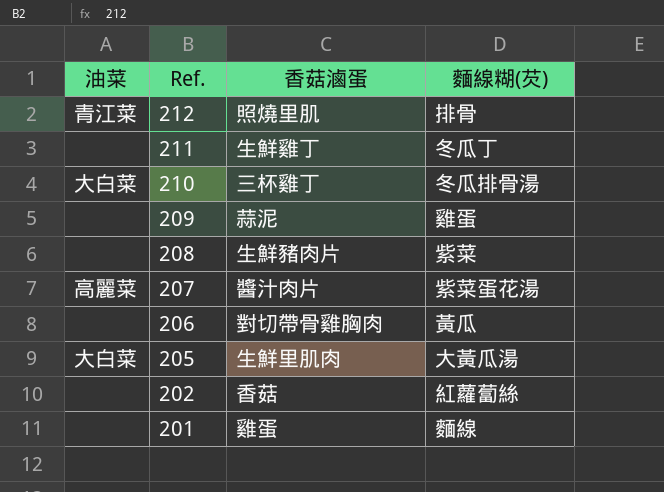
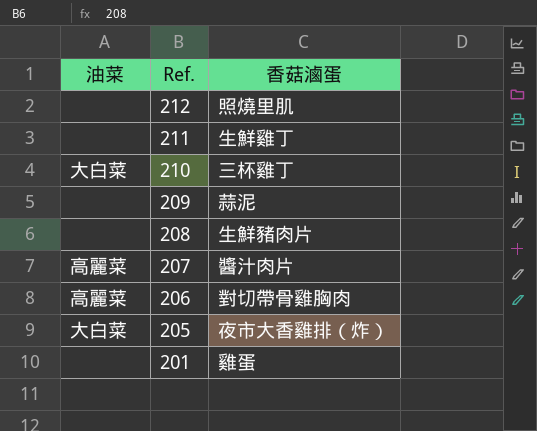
column 麵線糊(芡) | position: 4 -> none
row 202: none | 香菇 | 紅蘿蔔絲 -> none
212 | 油菜: 青江菜 -> none
206 | 油菜: none -> 高麗菜
205 | 香菇滷蛋: 生鮮里肌肉 -> 夜市大香雞排（炸）

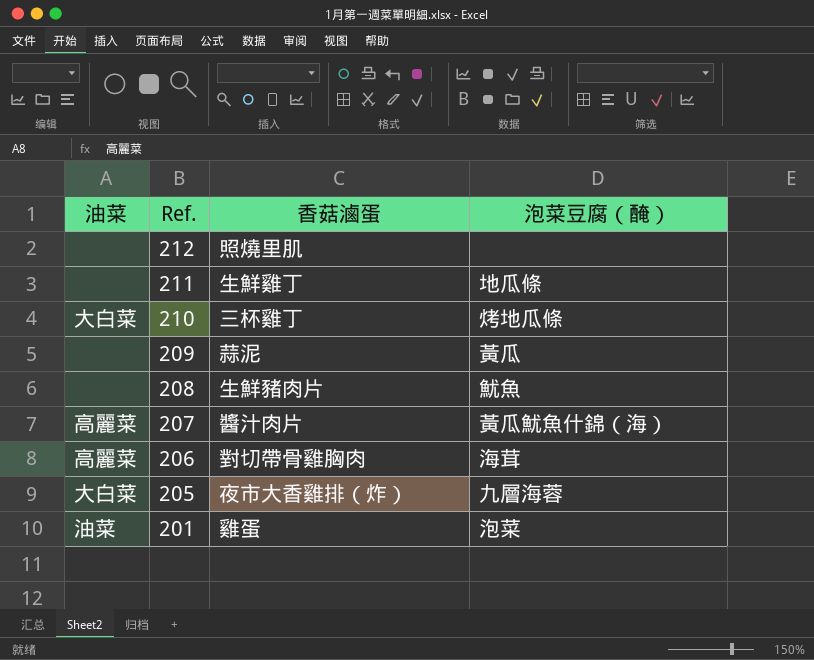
column 泡菜豆腐（醃） | position: none -> 4
201 | 油菜: none -> 油菜

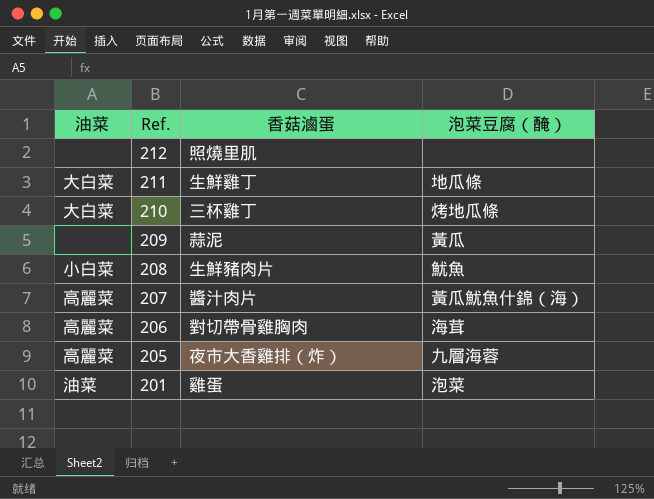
211 | 油菜: none -> 大白菜
208 | 油菜: none -> 小白菜
205 | 油菜: 大白菜 -> 高麗菜

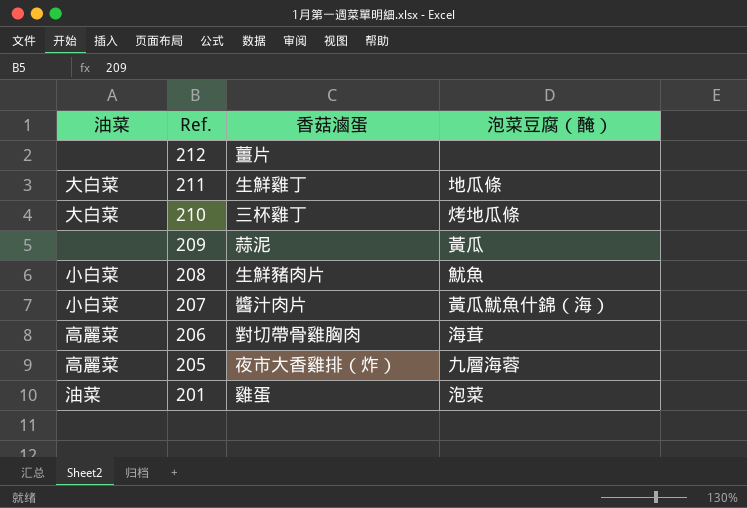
212 | 香菇滷蛋: 照燒里肌 -> 薑片
207 | 油菜: 高麗菜 -> 小白菜

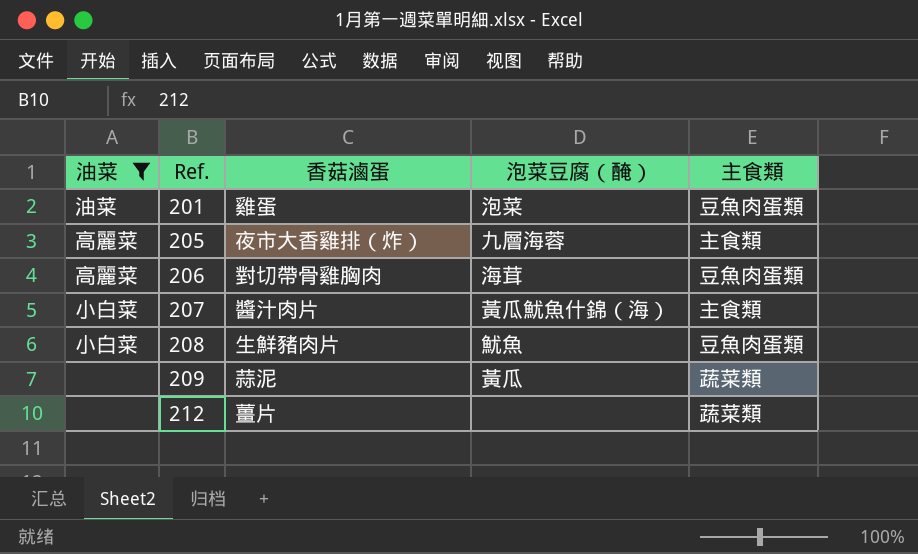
filter: none -> 油菜 != 大白菜
row order: Ref. descending -> Ref. ascending
column 主食類 | position: none -> 5

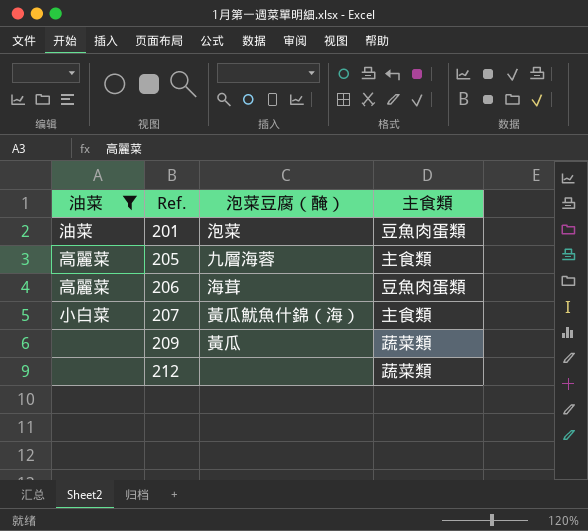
column 香菇滷蛋 | position: 3 -> none
row 208: 小白菜 | 生鮮豬肉片 | 魷魚 | 豆魚肉蛋類 -> none

